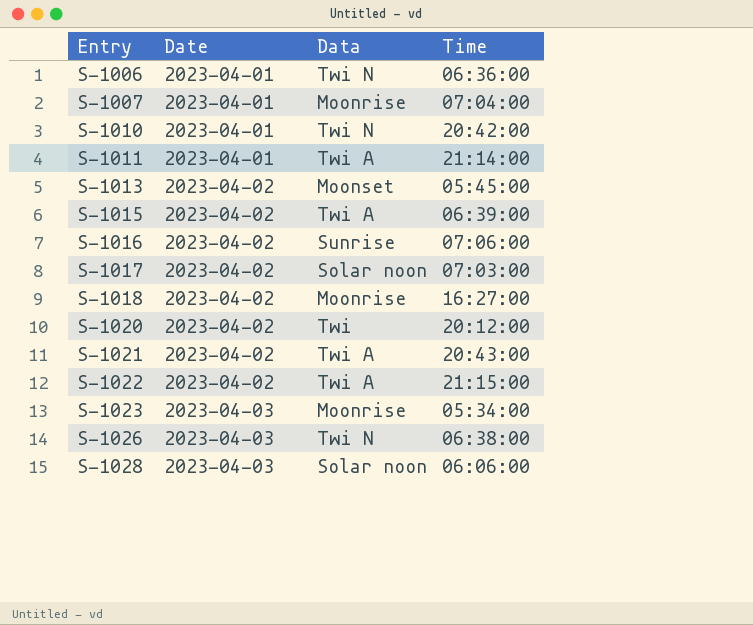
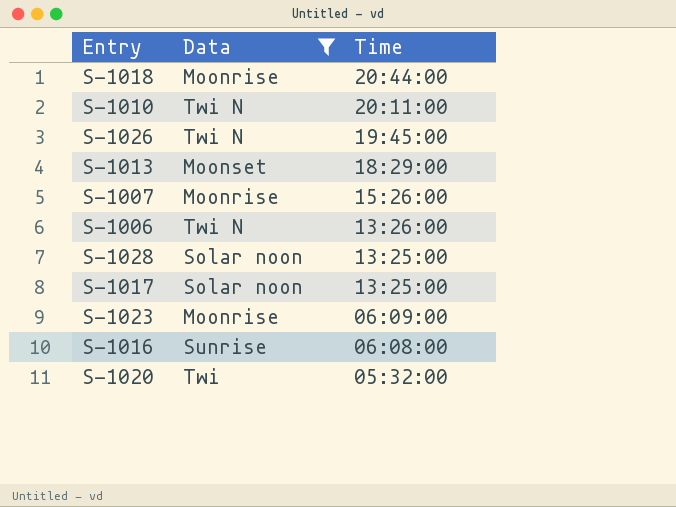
filter: none -> Data != Twi A
row order: Entry ascending -> Time descending
column Date | position: 2 -> none
S-1018 | Time: 16:27:00 -> 20:44:00
S-1010 | Time: 20:42:00 -> 20:11:00
S-1026 | Time: 06:38:00 -> 19:45:00
S-1013 | Time: 05:45:00 -> 18:29:00
S-1007 | Time: 07:04:00 -> 15:26:00
S-1006 | Time: 06:36:00 -> 13:26:00
S-1028 | Time: 06:06:00 -> 13:25:00
S-1017 | Time: 07:03:00 -> 13:25:00
S-1023 | Time: 05:34:00 -> 06:09:00
S-1016 | Time: 07:06:00 -> 06:08:00
S-1020 | Time: 20:12:00 -> 05:32:00

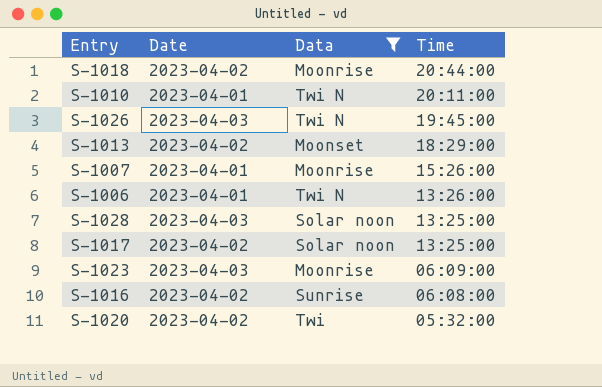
column Date | position: none -> 2

